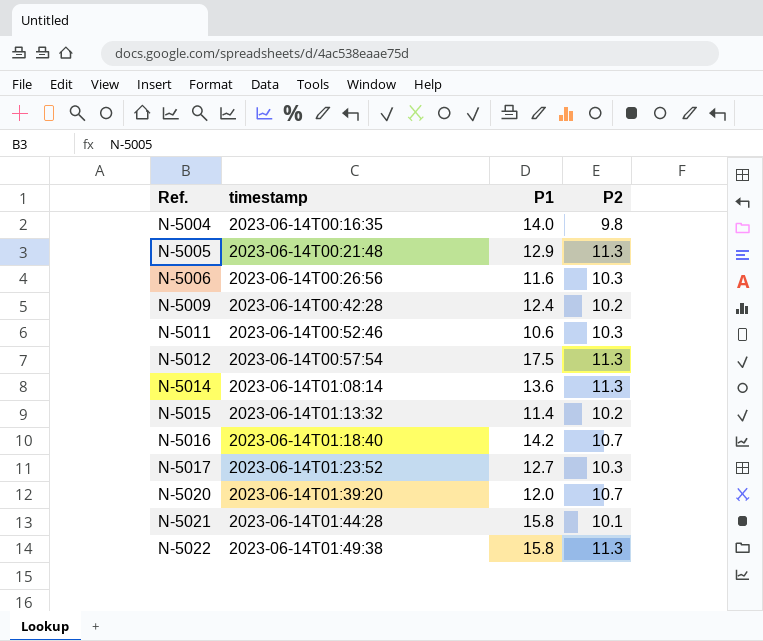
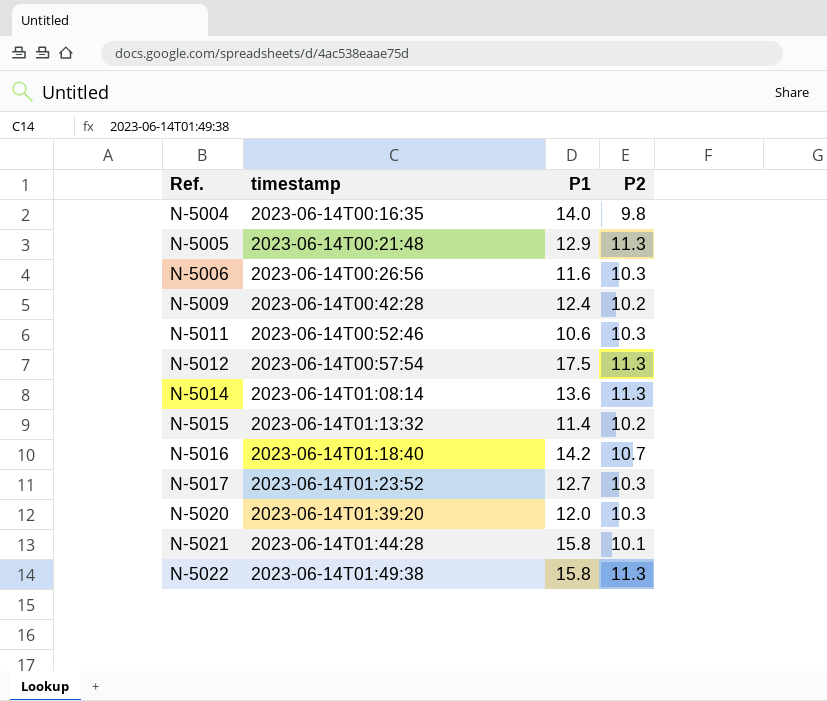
N-5020 | P2: 10.7 -> 10.3

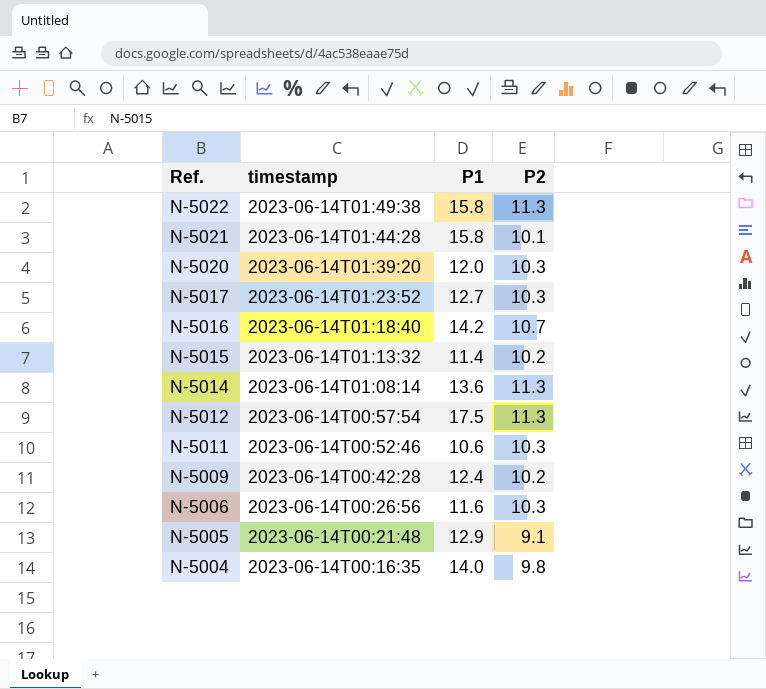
row order: Ref. ascending -> Ref. descending
N-5005 | P2: 11.3 -> 9.1

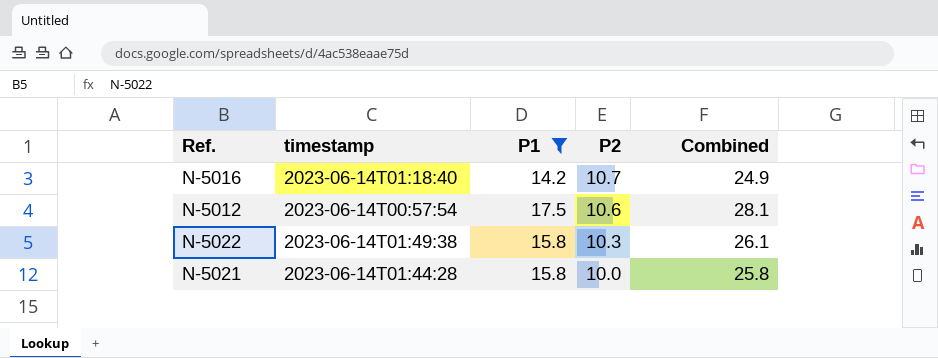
filter: none -> P1 >= 14.2
row order: Ref. descending -> P2 descending
column Combined | formula: none -> [P1] + [P2]
N-5012 | P2: 11.3 -> 10.6
N-5022 | P2: 11.3 -> 10.3
N-5021 | P2: 10.1 -> 10.0

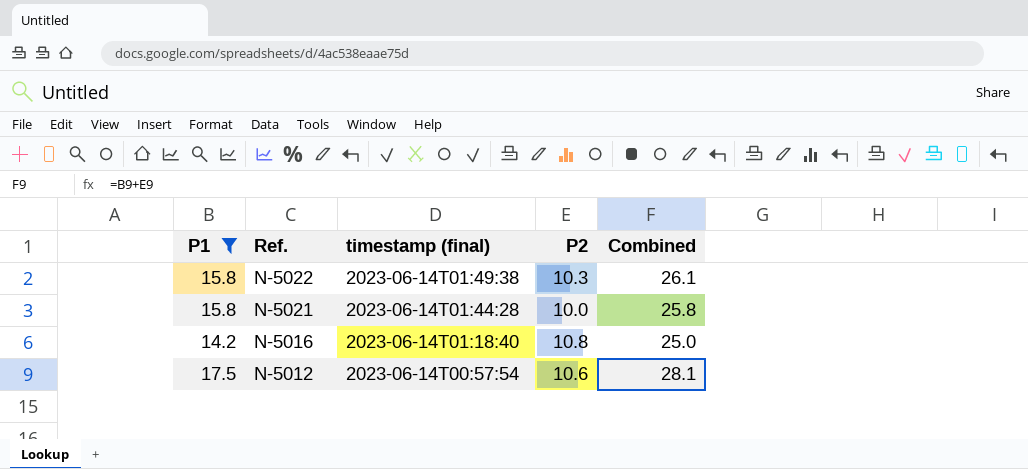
row order: P2 descending -> Ref. descending
column P1 | position: 3 -> 1
column name: timestamp -> timestamp (final)
N-5016 | P2: 10.7 -> 10.8
N-5016 | Combined: 24.9 -> 25.0

